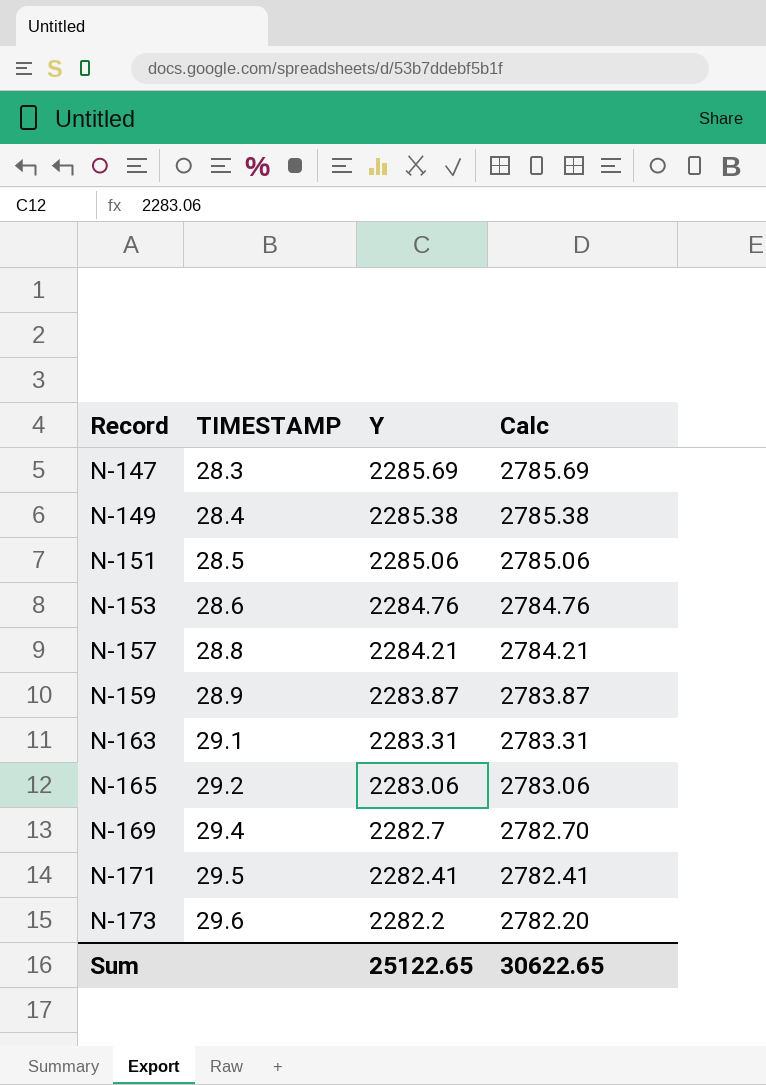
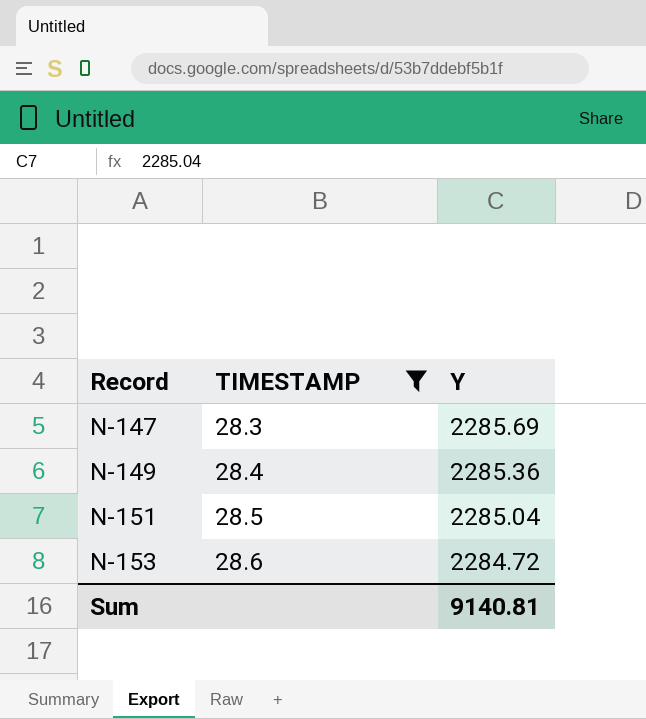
filter: none -> TIMESTAMP <= 28.6
column Calc | formula: [Y] + 500 -> none
N-149 | Y: 2285.38 -> 2285.36
N-151 | Y: 2285.06 -> 2285.04
N-153 | Y: 2284.76 -> 2284.72
Sum | Y: 25122.65 -> 9140.81

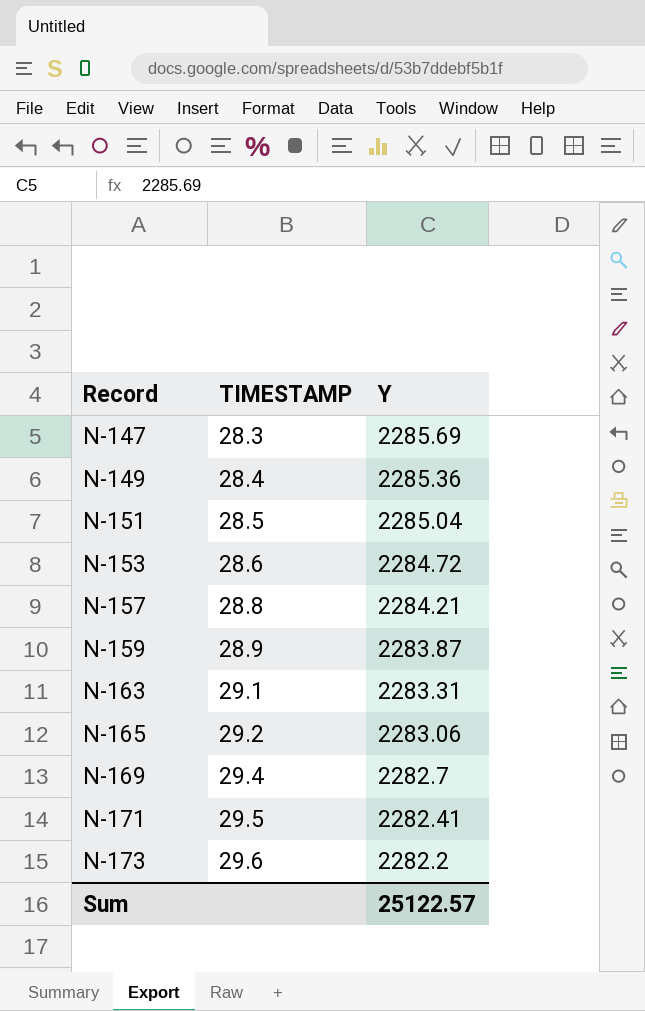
filter: TIMESTAMP <= 28.6 -> none
Sum | Y: 9140.81 -> 25122.57

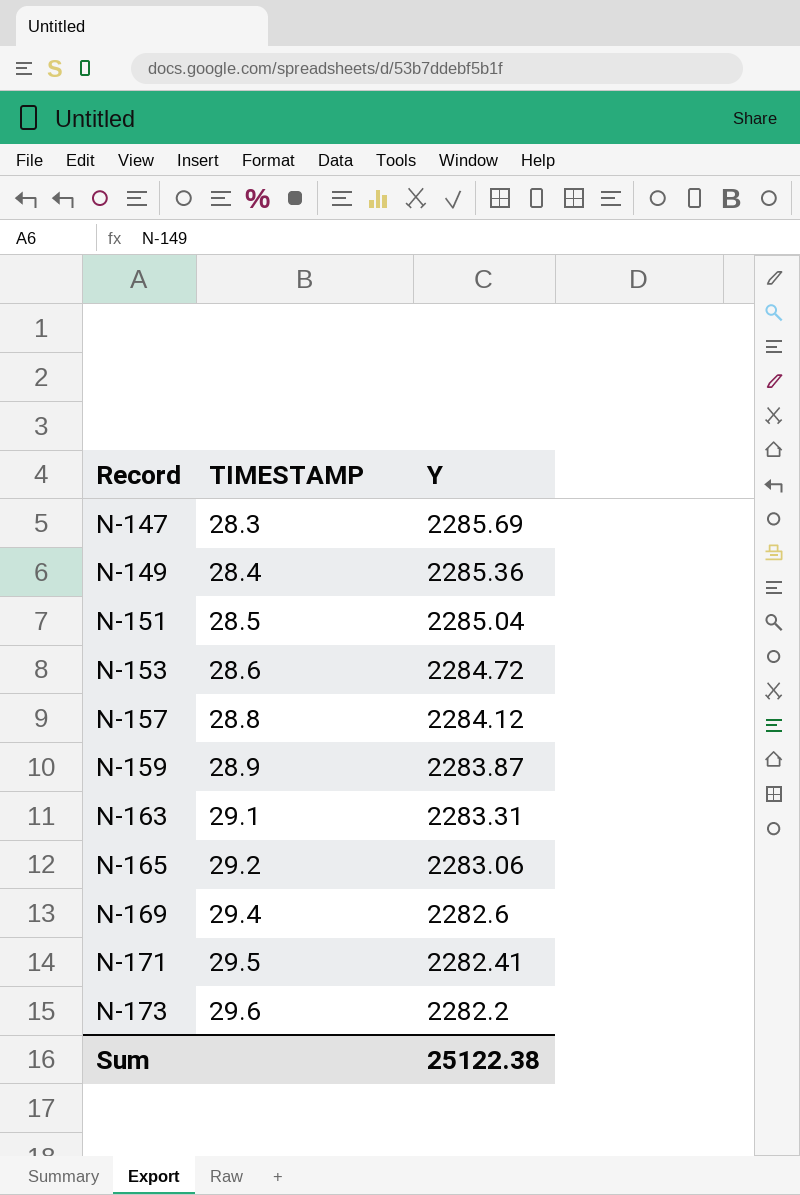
N-157 | Y: 2284.21 -> 2284.12
N-169 | Y: 2282.7 -> 2282.6
Sum | Y: 25122.57 -> 25122.38

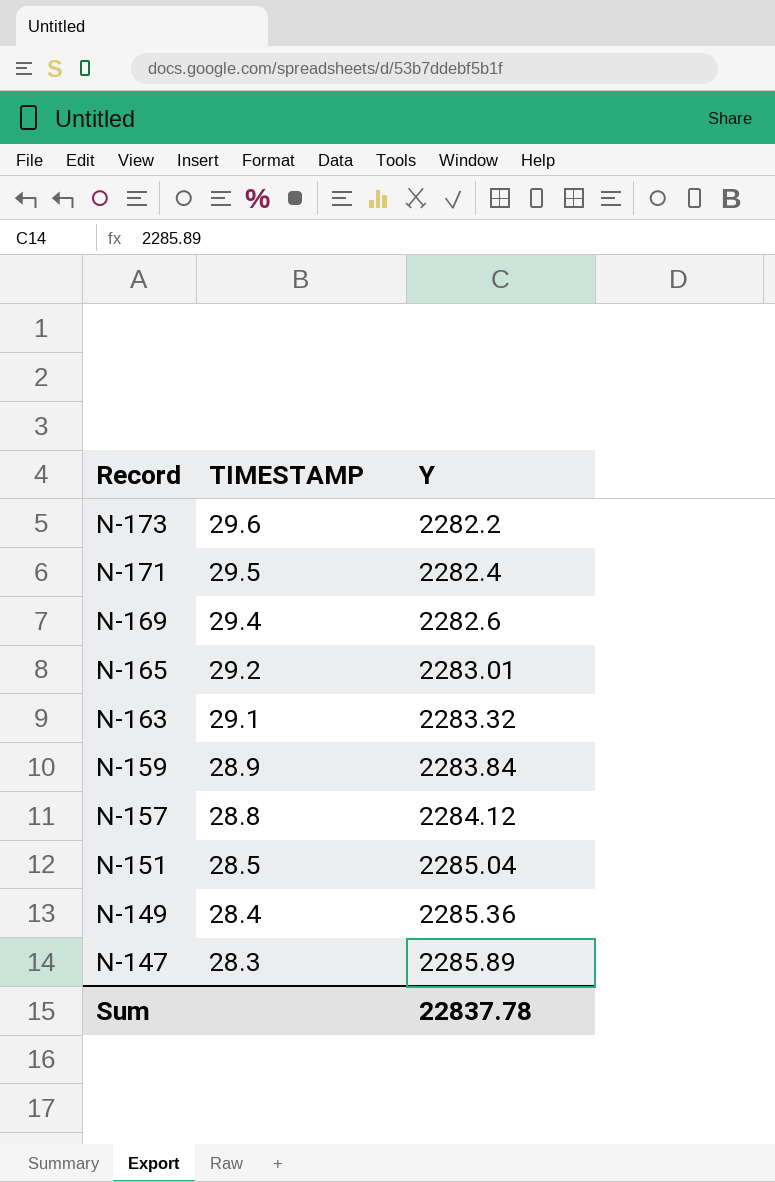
row order: Record ascending -> Record descending
row N-153: 28.6 | 2284.72 -> none
N-171 | Y: 2282.41 -> 2282.4
N-165 | Y: 2283.06 -> 2283.01
N-163 | Y: 2283.31 -> 2283.32
N-159 | Y: 2283.87 -> 2283.84
N-147 | Y: 2285.69 -> 2285.89
Sum | Y: 25122.38 -> 22837.78

